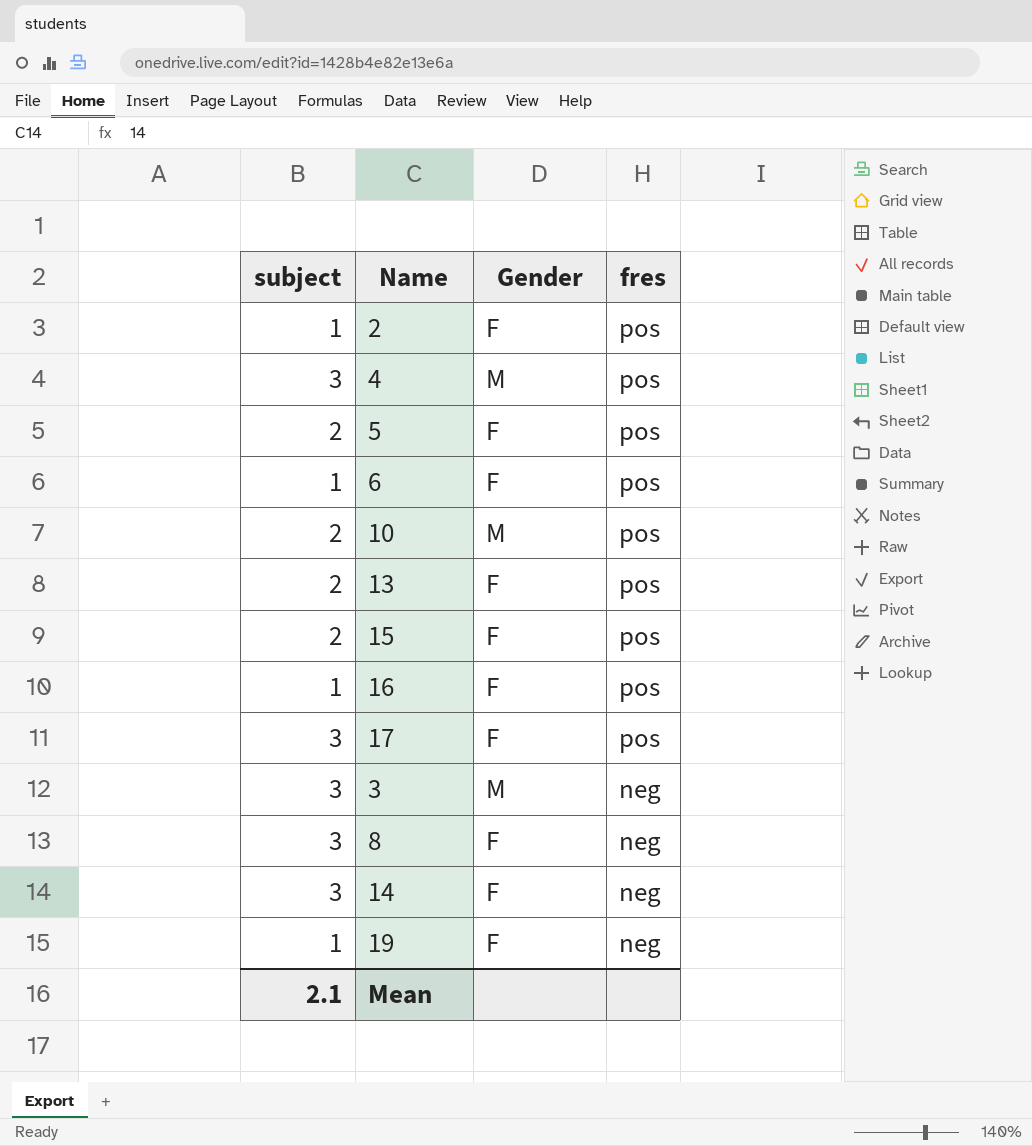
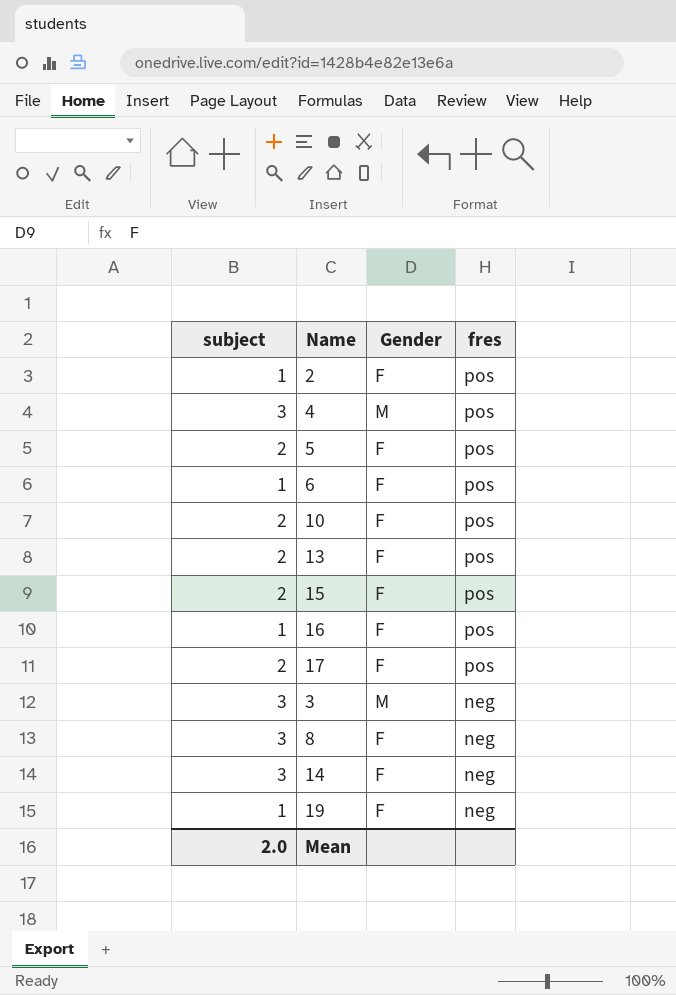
10 | Gender: M -> F
17 | subject: 3 -> 2
Mean | subject: 2.1 -> 2.0

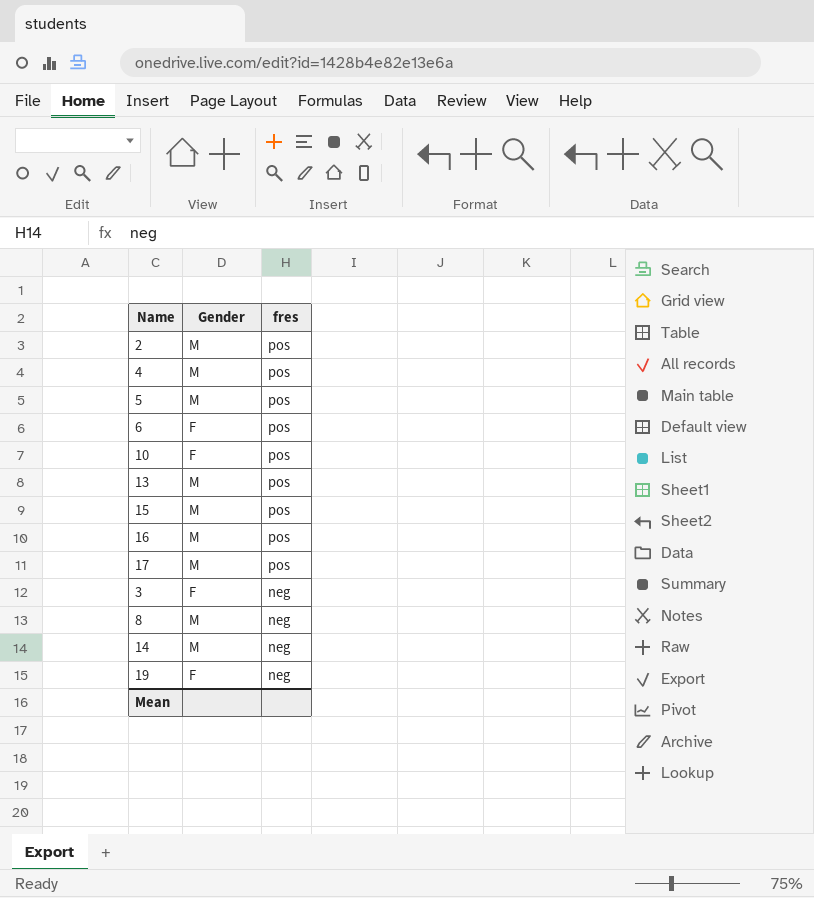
column subject | position: 1 -> none
2 | Gender: F -> M
5 | Gender: F -> M
13 | Gender: F -> M
15 | Gender: F -> M
16 | Gender: F -> M
17 | Gender: F -> M
3 | Gender: M -> F
8 | Gender: F -> M
14 | Gender: F -> M

